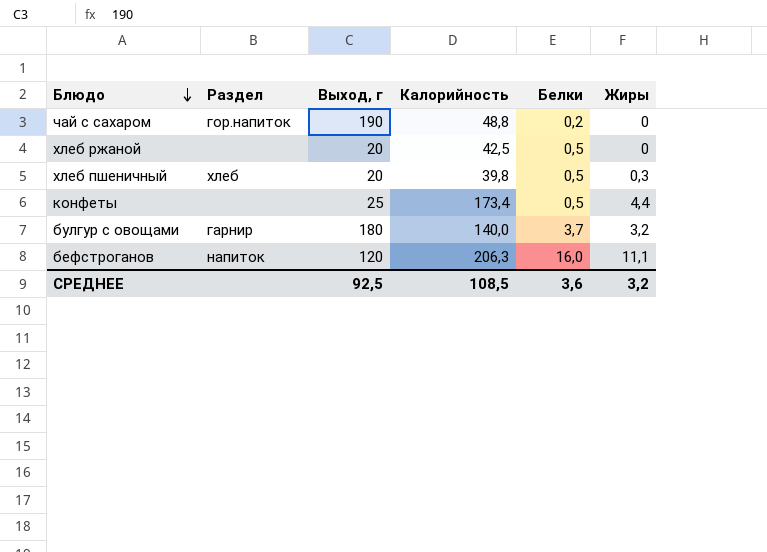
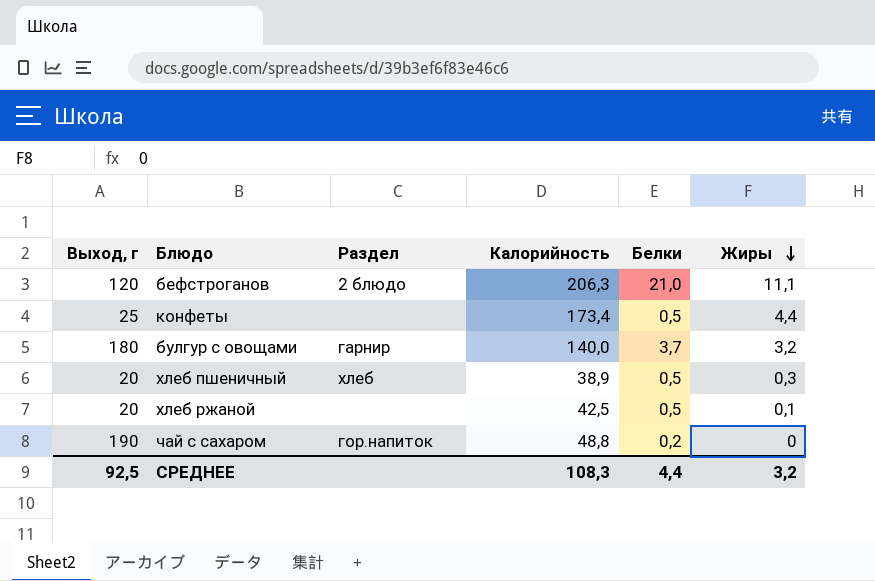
row order: Блюдо descending -> Жиры descending
column Выход, г | position: 3 -> 1
бефстроганов | Раздел: напиток -> 2 блюдо
бефстроганов | Белки: 16,0 -> 21,0
хлеб пшеничный | Калорийность: 39,8 -> 38,9
хлеб ржаной | Жиры: 0 -> 0,1
СРЕДНЕЕ | Калорийность: 108,5 -> 108,3
СРЕДНЕЕ | Белки: 3,6 -> 4,4

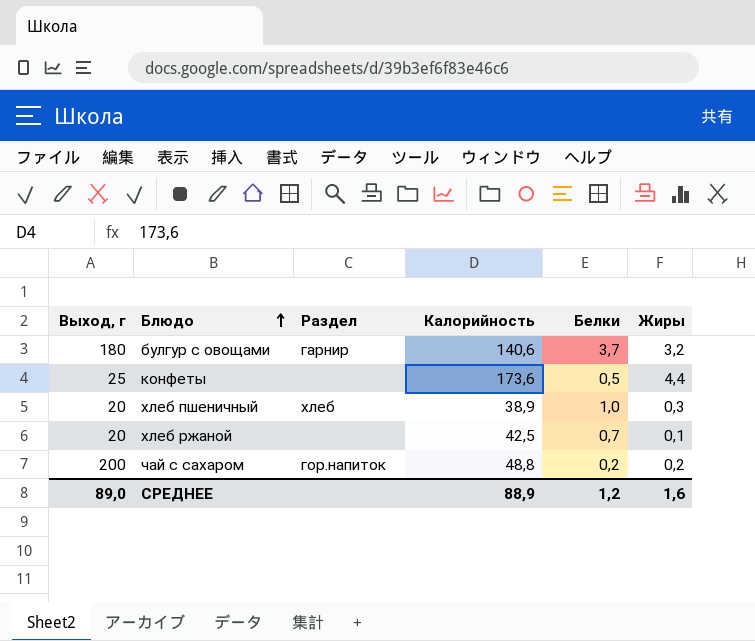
row order: Жиры descending -> Блюдо ascending
row бефстроганов: 120 | 2 блюдо | 206,3 | 21,0 | 11,1 -> none
булгур с овощами | Калорийность: 140,0 -> 140,6
конфеты | Калорийность: 173,4 -> 173,6
хлеб пшеничный | Белки: 0,5 -> 1,0
хлеб ржаной | Белки: 0,5 -> 0,7
чай с сахаром | Выход, г: 190 -> 200
чай с сахаром | Жиры: 0 -> 0,2
СРЕДНЕЕ | Выход, г: 92,5 -> 89,0
СРЕДНЕЕ | Калорийность: 108,3 -> 88,9
СРЕДНЕЕ | Белки: 4,4 -> 1,2
СРЕДНЕЕ | Жиры: 3,2 -> 1,6

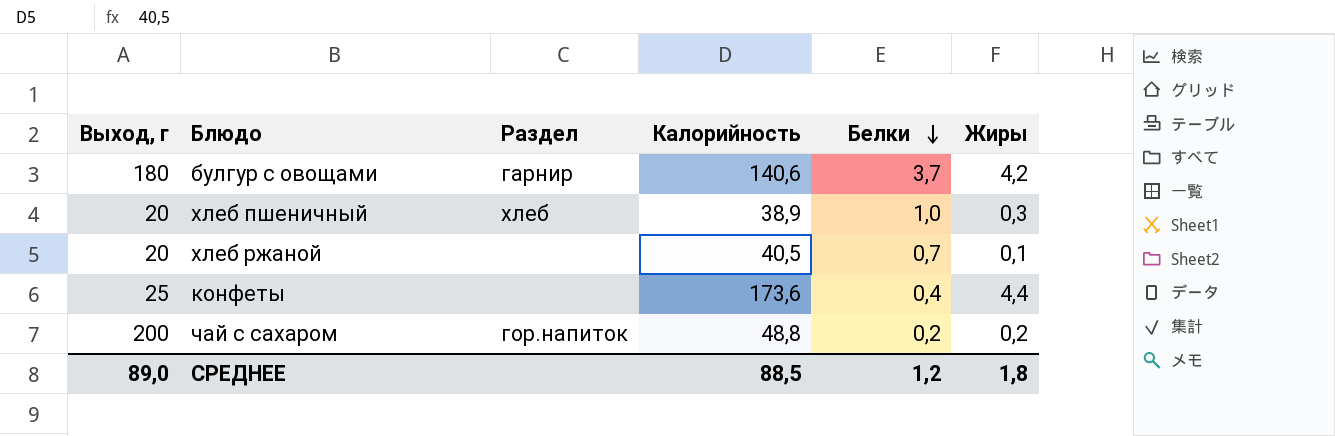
row order: Блюдо ascending -> Белки descending
булгур с овощами | Жиры: 3,2 -> 4,2
хлеб ржаной | Калорийность: 42,5 -> 40,5
конфеты | Белки: 0,5 -> 0,4
СРЕДНЕЕ | Калорийность: 88,9 -> 88,5
СРЕДНЕЕ | Жиры: 1,6 -> 1,8

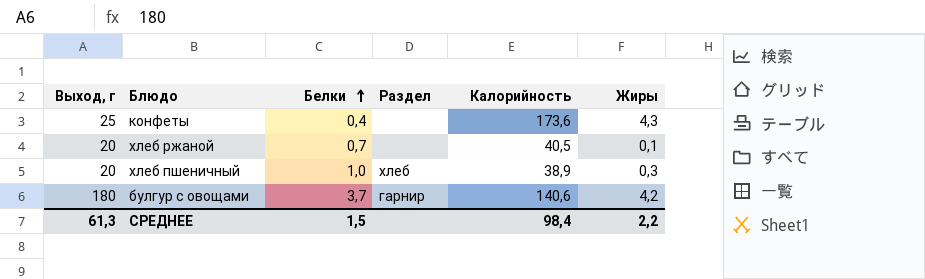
row order: Белки descending -> Белки ascending
column Белки | position: 5 -> 3
row чай с сахаром: 200 | гор.напиток | 48,8 | 0,2 | 0,2 -> none
конфеты | Жиры: 4,4 -> 4,3
СРЕДНЕЕ | Выход, г: 89,0 -> 61,3
СРЕДНЕЕ | Белки: 1,2 -> 1,5
СРЕДНЕЕ | Калорийность: 88,5 -> 98,4
СРЕДНЕЕ | Жиры: 1,8 -> 2,2

